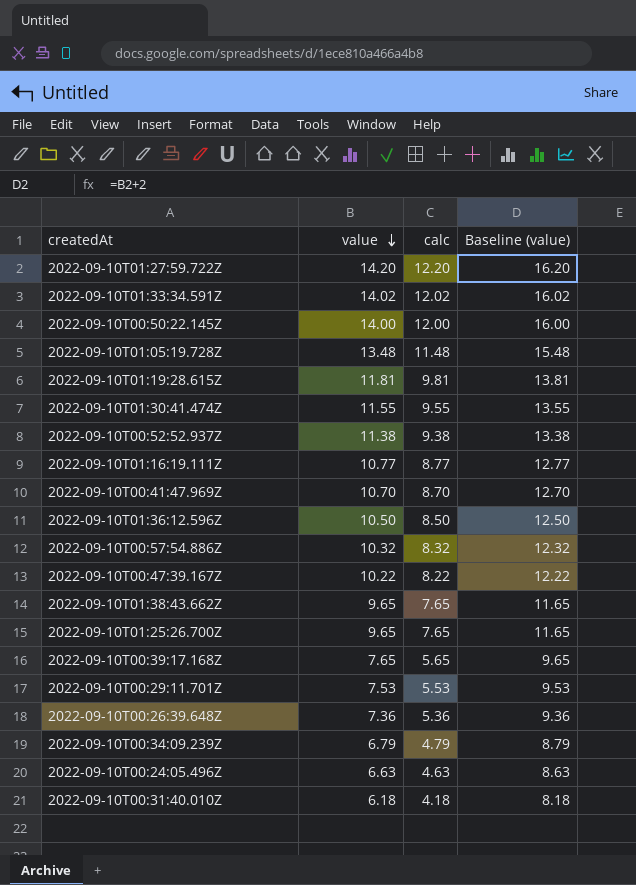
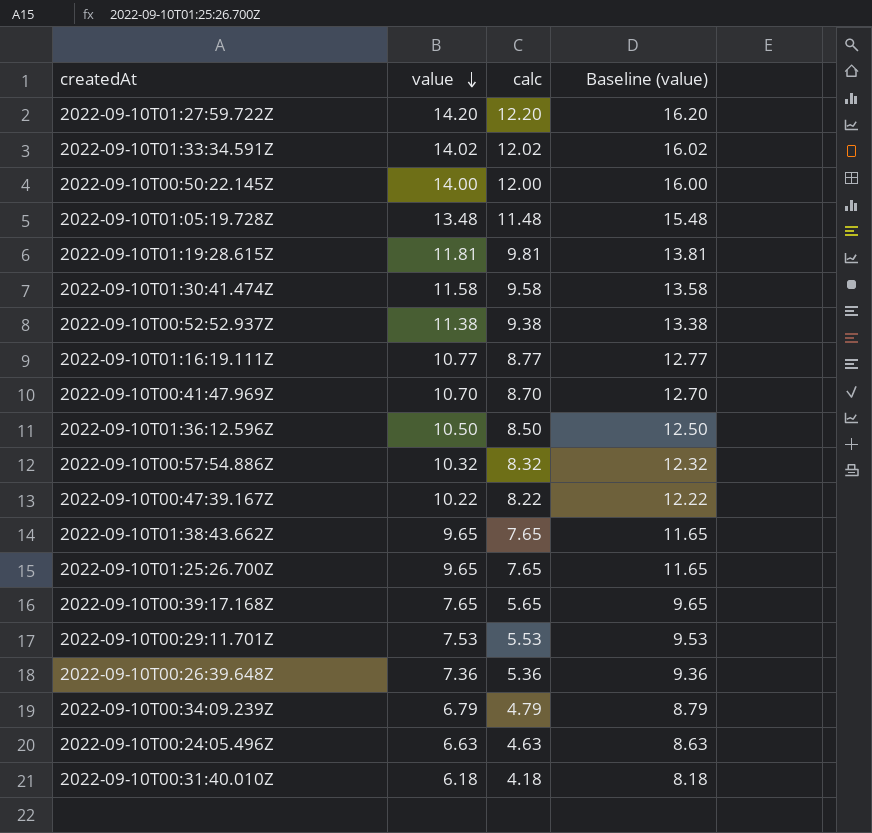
2022-09-10T01:30:41.474Z | value: 11.55 -> 11.58
2022-09-10T01:30:41.474Z | calc: 9.55 -> 9.58
2022-09-10T01:30:41.474Z | Baseline (value): 13.55 -> 13.58

